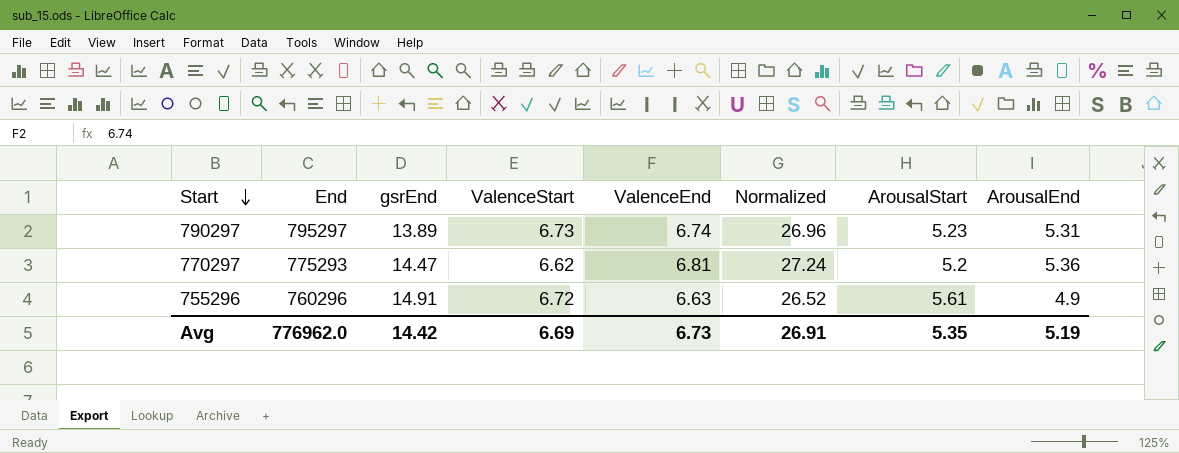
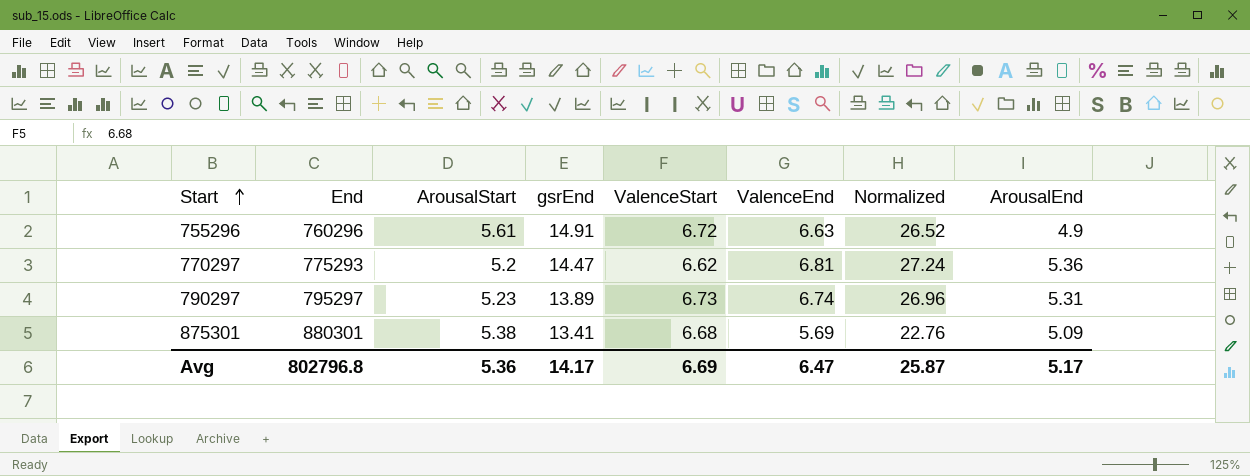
row order: Start descending -> Start ascending
column ArousalStart | position: 7 -> 3
row 875301: none -> 880301 | 5.38 | 13.41 | 6.68 | 5.69 | 22.76 | 5.09
Avg | End: 776962.0 -> 802796.8
Avg | ArousalStart: 5.35 -> 5.36
Avg | gsrEnd: 14.42 -> 14.17
Avg | ValenceEnd: 6.73 -> 6.47
Avg | Normalized: 26.91 -> 25.87
Avg | ArousalEnd: 5.19 -> 5.17

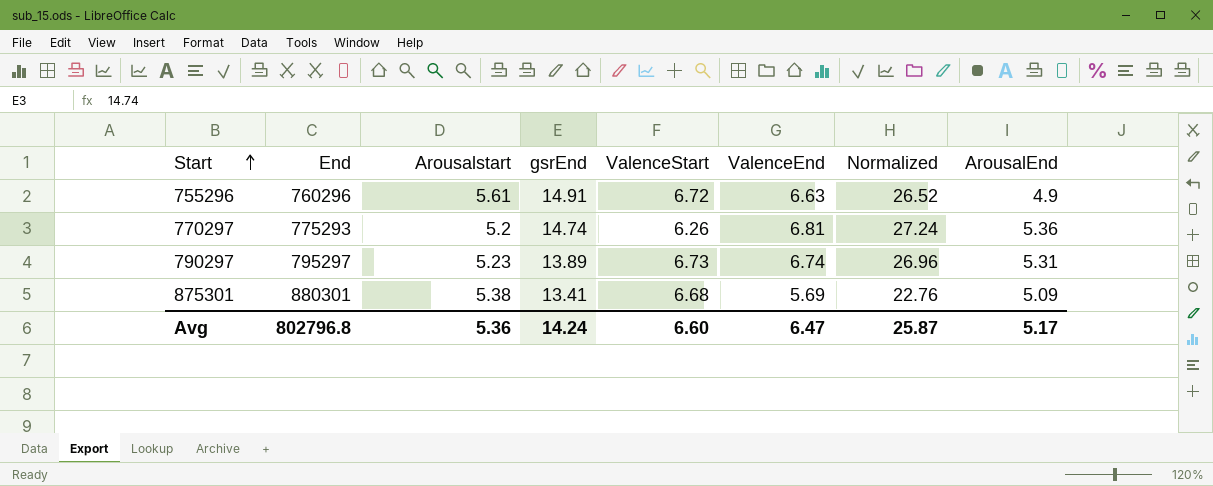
column name: ArousalStart -> Arousalstart
770297 | gsrEnd: 14.47 -> 14.74
770297 | ValenceStart: 6.62 -> 6.26
Avg | gsrEnd: 14.17 -> 14.24
Avg | ValenceStart: 6.69 -> 6.60

